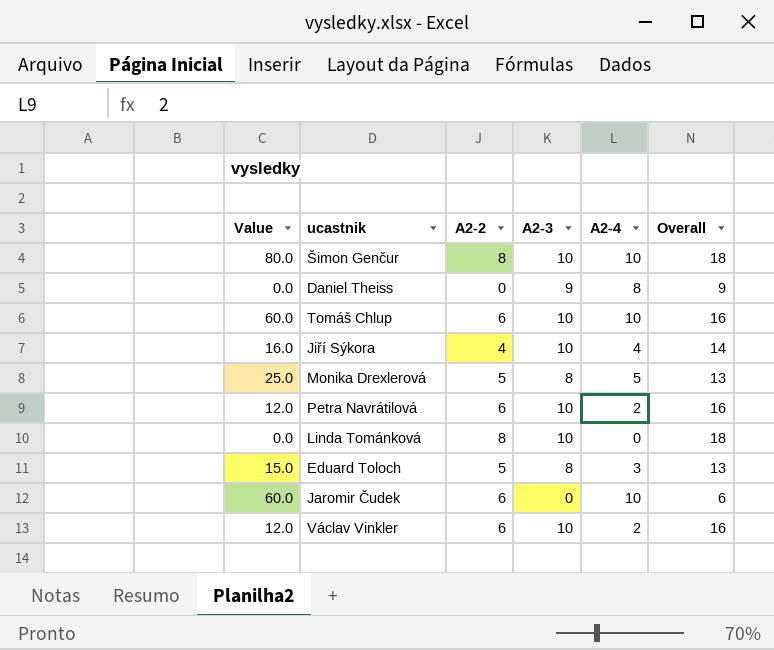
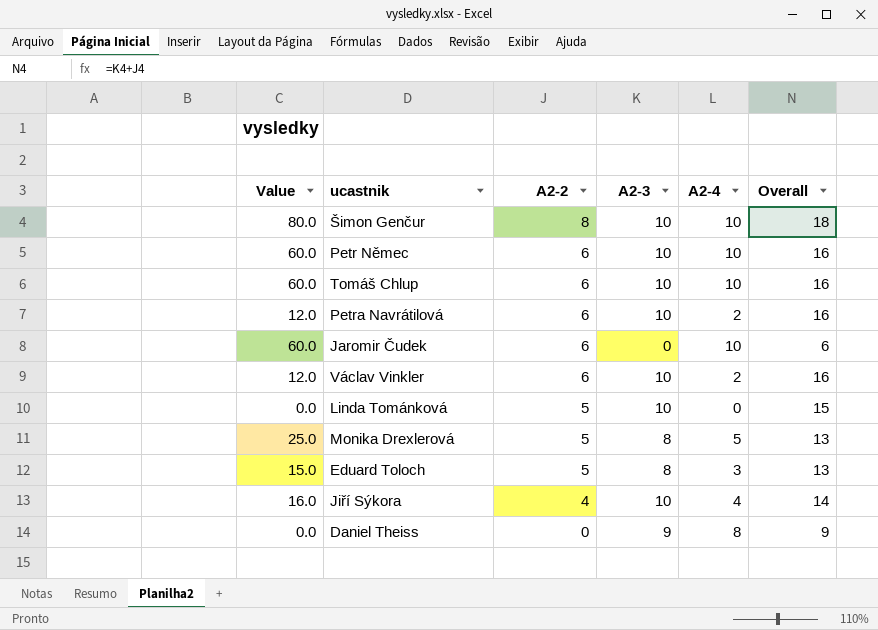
row order: none -> A2-2 descending
row Petr Němec: none -> 60.0 | 6 | 10 | 10 | 16
Linda Tománková | A2-2: 8 -> 5
Linda Tománková | Overall: 18 -> 15

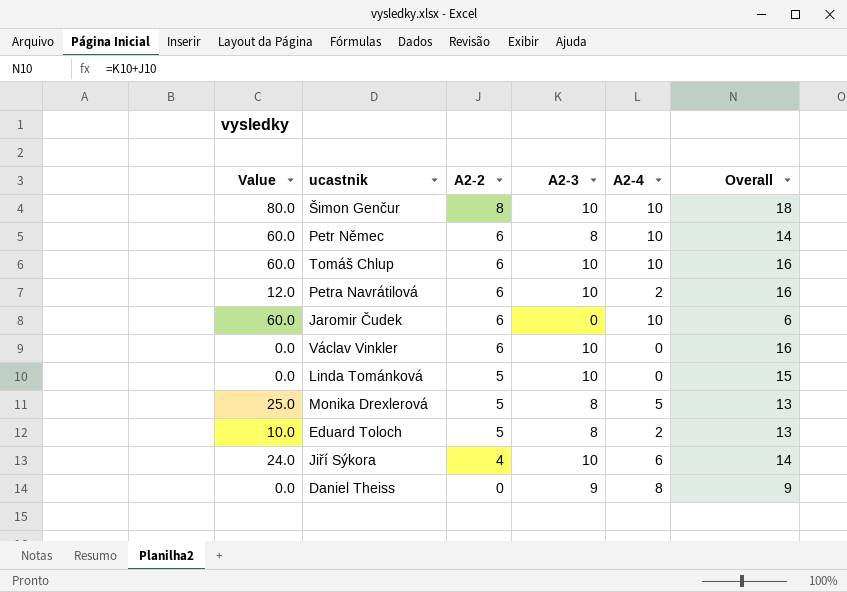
Petr Němec | A2-3: 10 -> 8
Petr Němec | Overall: 16 -> 14
Václav Vinkler | Value: 12.0 -> 0.0
Václav Vinkler | A2-4: 2 -> 0
Eduard Toloch | Value: 15.0 -> 10.0
Eduard Toloch | A2-4: 3 -> 2
Jiří Sýkora | Value: 16.0 -> 24.0
Jiří Sýkora | A2-4: 4 -> 6

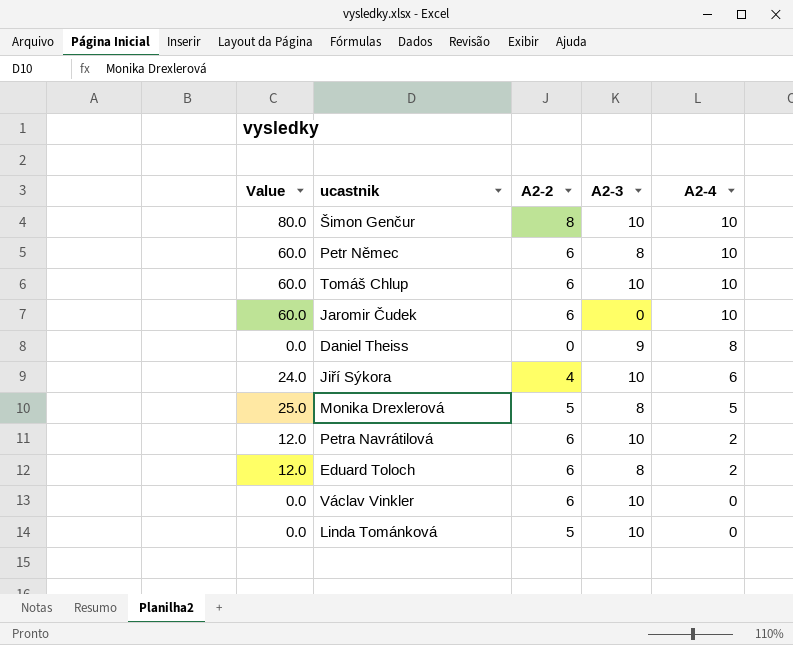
row order: A2-2 descending -> A2-4 descending
column Overall | formula: [A2-2] + [A2-3] -> none
Eduard Toloch | Value: 10.0 -> 12.0
Eduard Toloch | A2-2: 5 -> 6

